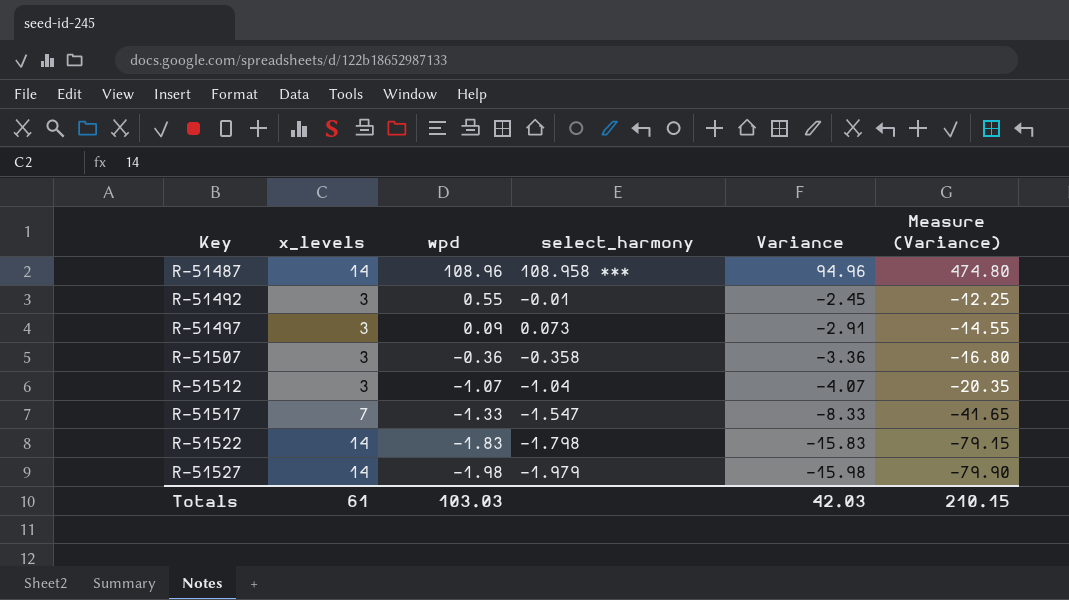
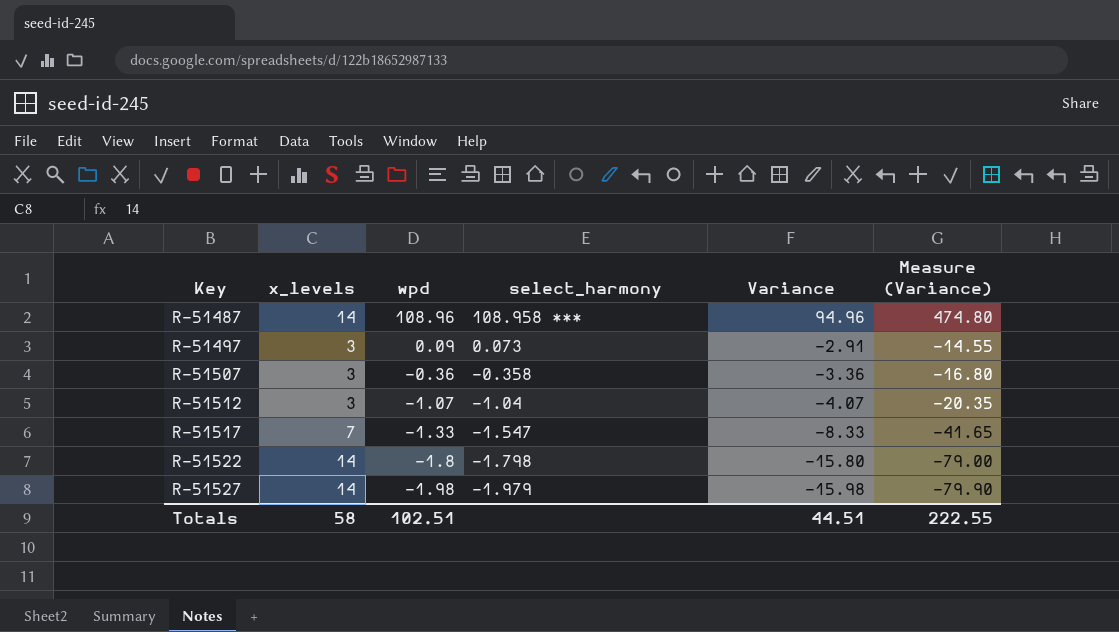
row R-51492: 3 | 0.55 | -0.01 | -2.45 | -12.25 -> none
R-51522 | wpd: -1.83 -> -1.8
R-51522 | Variance: -15.83 -> -15.80
R-51522 | Measure (Variance): -79.15 -> -79.00
Totals | x_levels: 61 -> 58
Totals | wpd: 103.03 -> 102.51
Totals | Variance: 42.03 -> 44.51
Totals | Measure (Variance): 210.15 -> 222.55

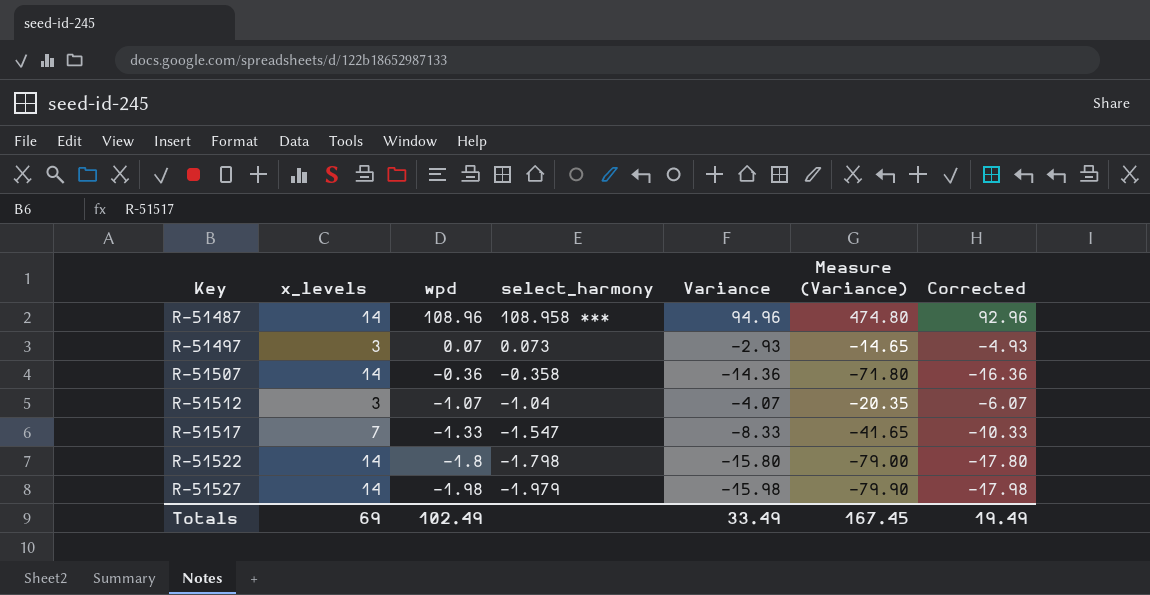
column Corrected | formula: none -> [Variance] - 2
R-51497 | wpd: 0.09 -> 0.07
R-51497 | Variance: -2.91 -> -2.93
R-51497 | Measure (Variance): -14.55 -> -14.65
R-51507 | x_levels: 3 -> 14
R-51507 | Variance: -3.36 -> -14.36
R-51507 | Measure (Variance): -16.80 -> -71.80
Totals | x_levels: 58 -> 69
Totals | wpd: 102.51 -> 102.49
Totals | Variance: 44.51 -> 33.49
Totals | Measure (Variance): 222.55 -> 167.45

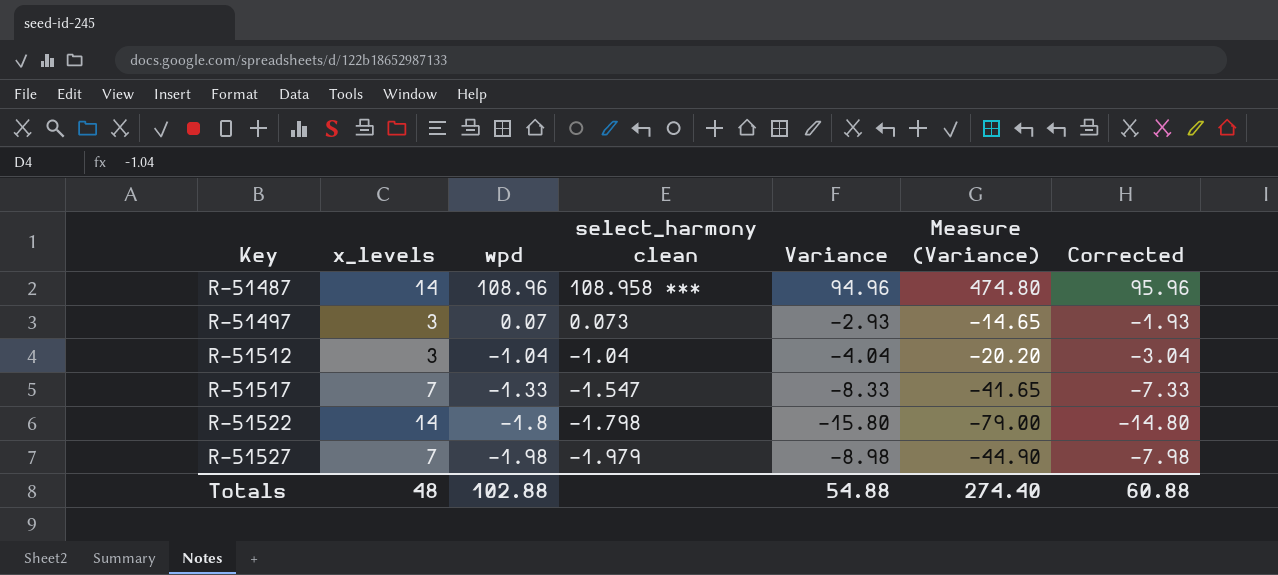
column name: select_harmony -> select_harmony clean
column Corrected | formula: [Variance] - 2 -> [Variance] + 1
row R-51507: 14 | -0.36 | -0.358 | -14.36 | -71.80 | -16.36 -> none
R-51512 | wpd: -1.07 -> -1.04
R-51512 | Variance: -4.07 -> -4.04
R-51512 | Measure (Variance): -20.35 -> -20.20
R-51527 | x_levels: 14 -> 7
R-51527 | Variance: -15.98 -> -8.98
R-51527 | Measure (Variance): -79.90 -> -44.90
Totals | x_levels: 69 -> 48
Totals | wpd: 102.49 -> 102.88
Totals | Variance: 33.49 -> 54.88
Totals | Measure (Variance): 167.45 -> 274.40
Totals | Corrected: 19.49 -> 60.88

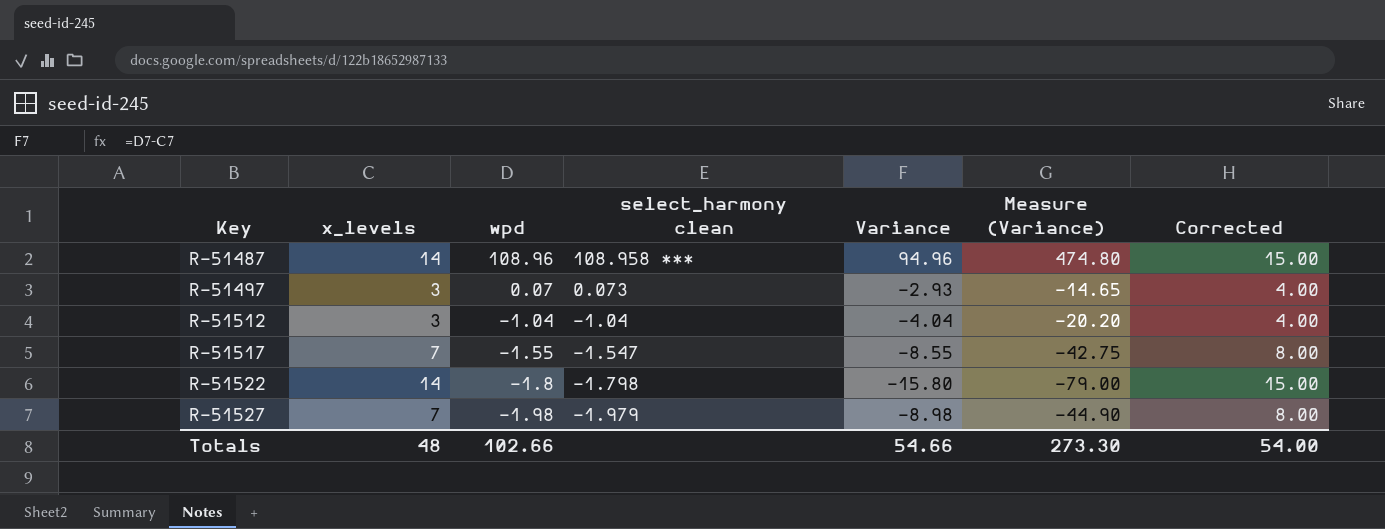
column Corrected | formula: [Variance] + 1 -> [x_levels] + 1
R-51517 | wpd: -1.33 -> -1.55
R-51517 | Variance: -8.33 -> -8.55
R-51517 | Measure (Variance): -41.65 -> -42.75
Totals | wpd: 102.88 -> 102.66
Totals | Variance: 54.88 -> 54.66
Totals | Measure (Variance): 274.40 -> 273.30
Totals | Corrected: 60.88 -> 54.00

